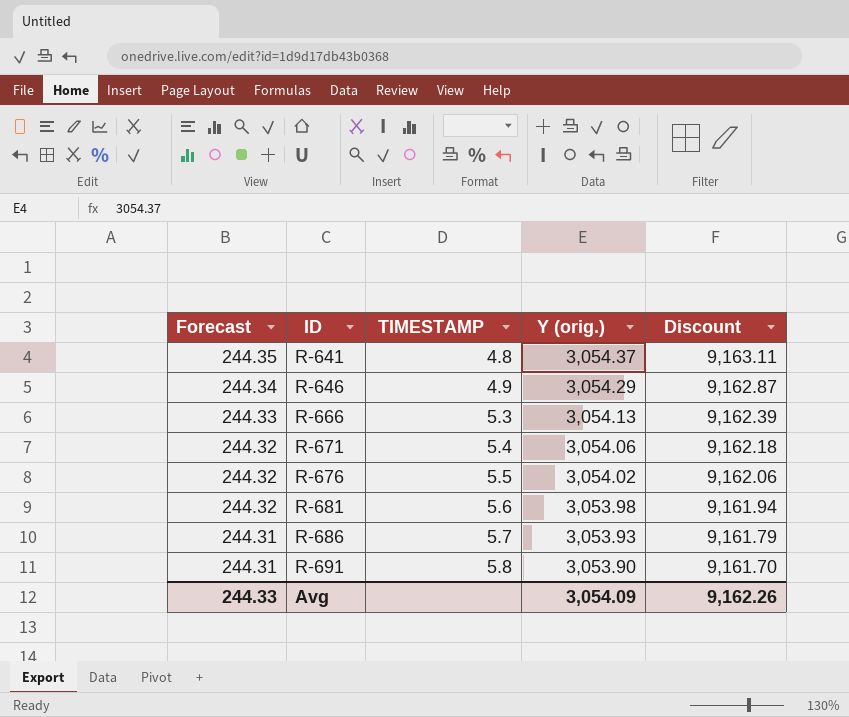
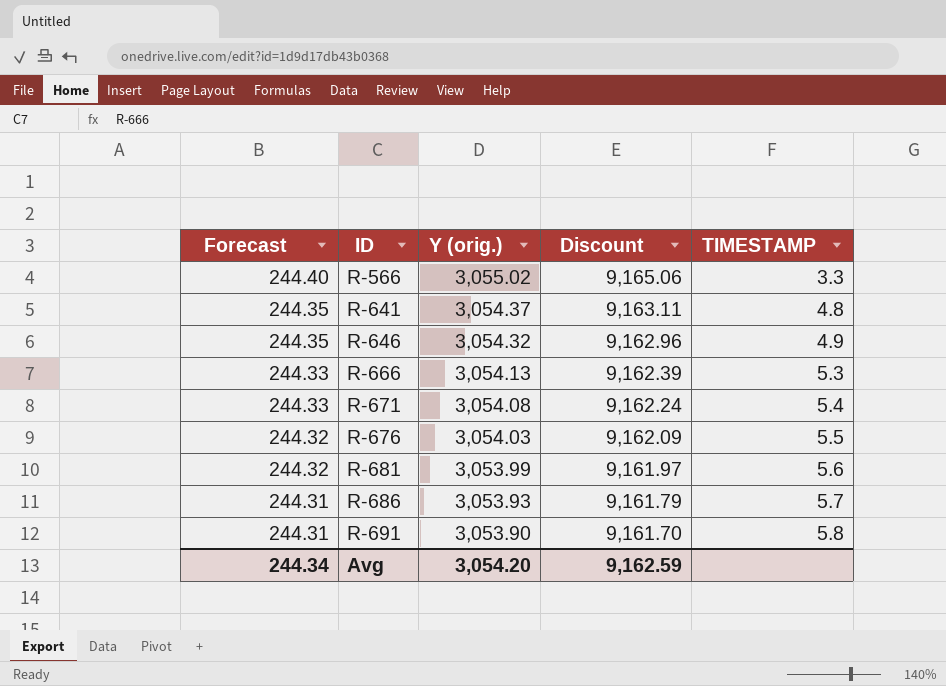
column TIMESTAMP | position: 3 -> 5
row R-566: none -> 244.40 | 3,055.02 | 9,165.06 | 3.3
R-646 | Forecast: 244.34 -> 244.35
R-646 | Y (orig.): 3,054.29 -> 3,054.32
R-646 | Discount: 9,162.87 -> 9,162.96
R-671 | Forecast: 244.32 -> 244.33
R-671 | Y (orig.): 3,054.06 -> 3,054.08
R-671 | Discount: 9,162.18 -> 9,162.24
R-676 | Y (orig.): 3,054.02 -> 3,054.03
R-676 | Discount: 9,162.06 -> 9,162.09
R-681 | Y (orig.): 3,053.98 -> 3,053.99
R-681 | Discount: 9,161.94 -> 9,161.97
Avg | Forecast: 244.33 -> 244.34
Avg | Y (orig.): 3,054.09 -> 3,054.20
Avg | Discount: 9,162.26 -> 9,162.59

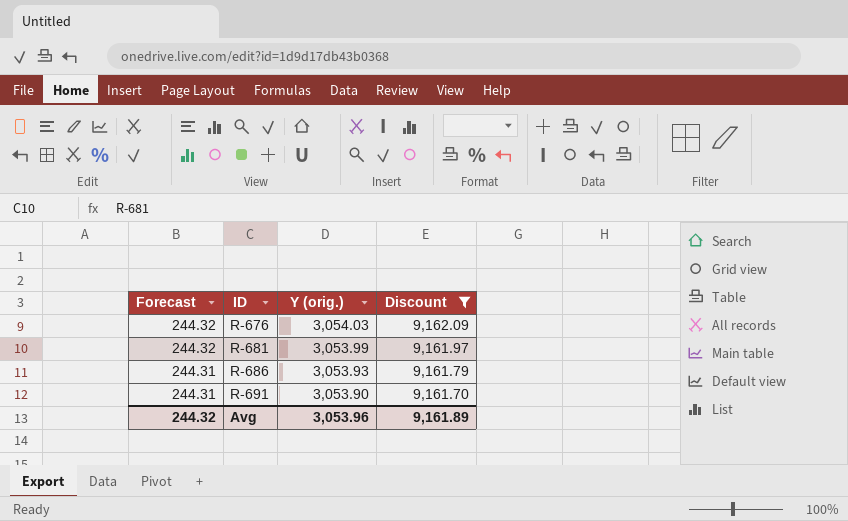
filter: none -> Discount <= 9,162.09
column TIMESTAMP | position: 5 -> none
Avg | Forecast: 244.34 -> 244.32
Avg | Y (orig.): 3,054.20 -> 3,053.96
Avg | Discount: 9,162.59 -> 9,161.89

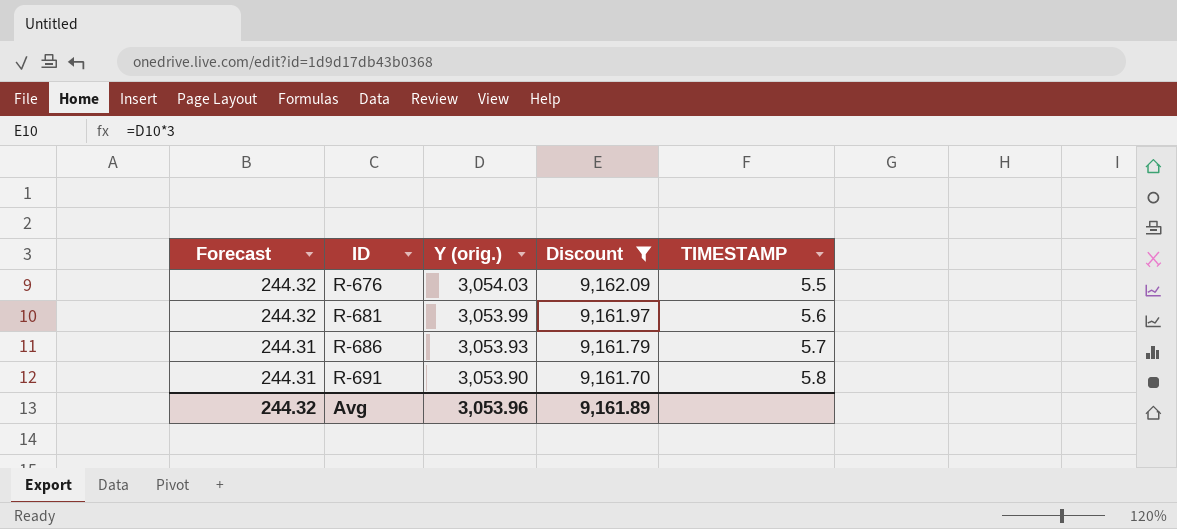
column TIMESTAMP | position: none -> 5

